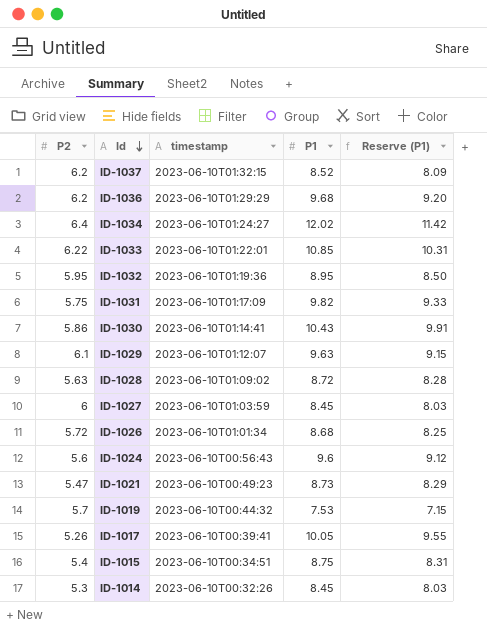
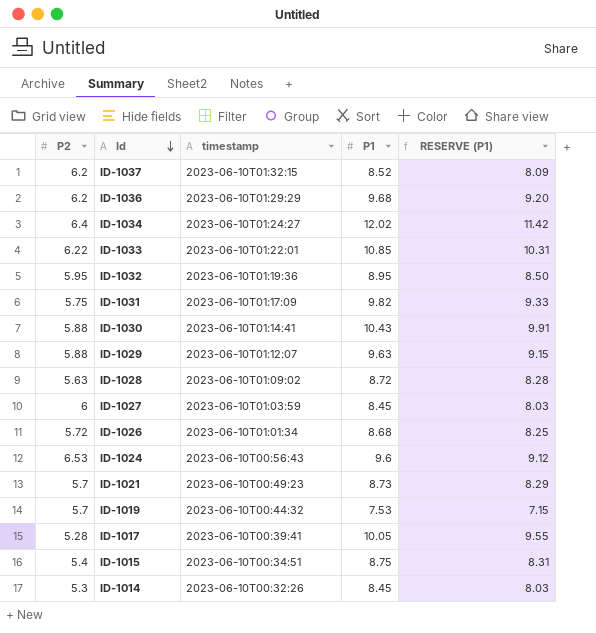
column name: Reserve (P1) -> RESERVE (P1)
ID-1030 | P2: 5.86 -> 5.88
ID-1029 | P2: 6.1 -> 5.88
ID-1024 | P2: 5.6 -> 6.53
ID-1021 | P2: 5.47 -> 5.7
ID-1017 | P2: 5.26 -> 5.28

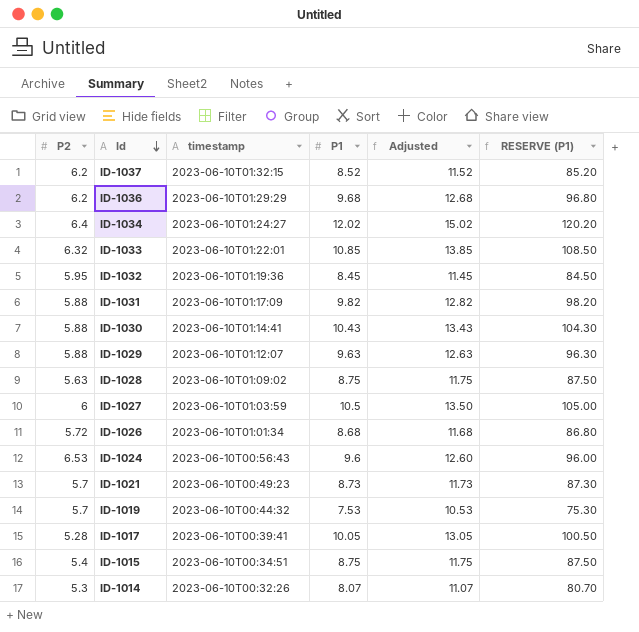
column Adjusted | formula: none -> [P1] + 3
column RESERVE (P1) | formula: [P1] * 0.95 -> [P1] * 10
ID-1033 | P2: 6.22 -> 6.32
ID-1032 | P1: 8.95 -> 8.45
ID-1031 | P2: 5.75 -> 5.88
ID-1028 | P1: 8.72 -> 8.75
ID-1027 | P1: 8.45 -> 10.5
ID-1014 | P1: 8.45 -> 8.07

